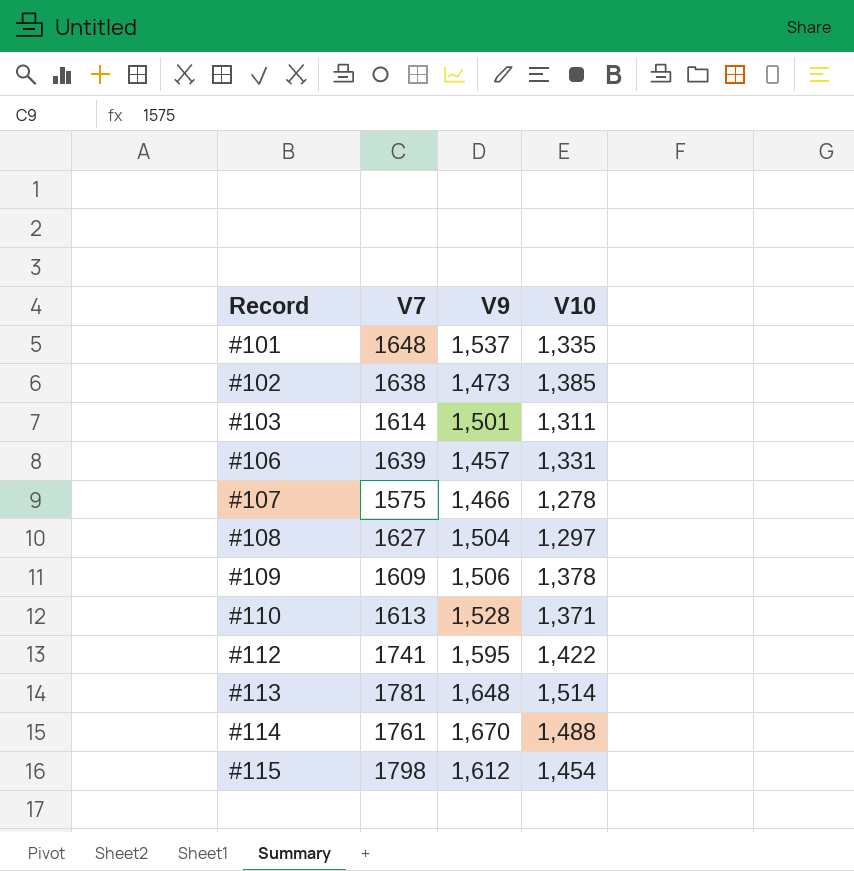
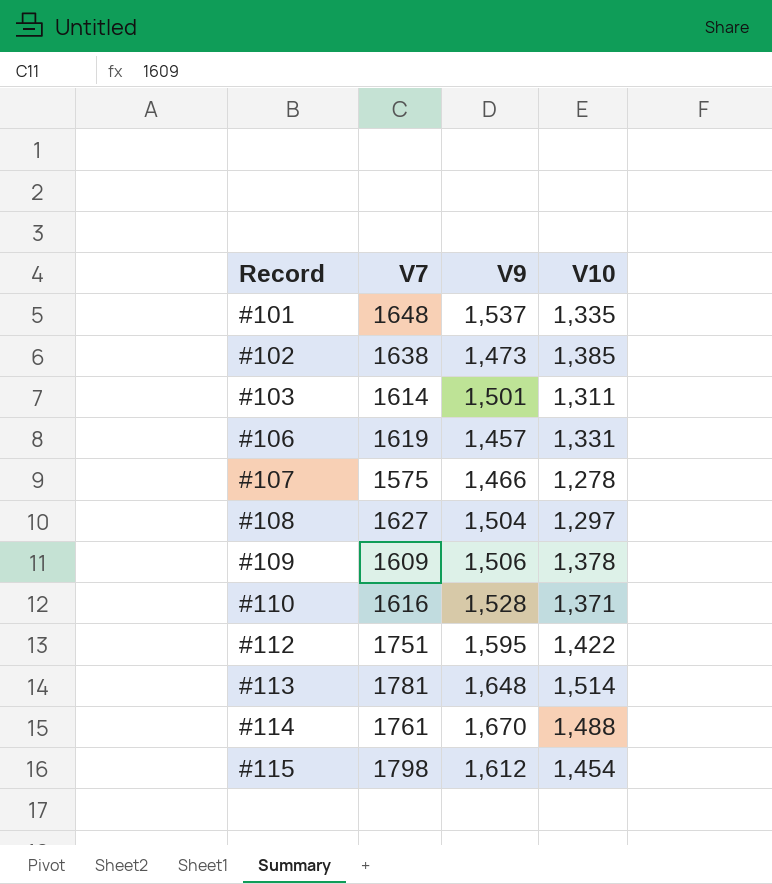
#106 | V7: 1639 -> 1619
#110 | V7: 1613 -> 1616
#112 | V7: 1741 -> 1751

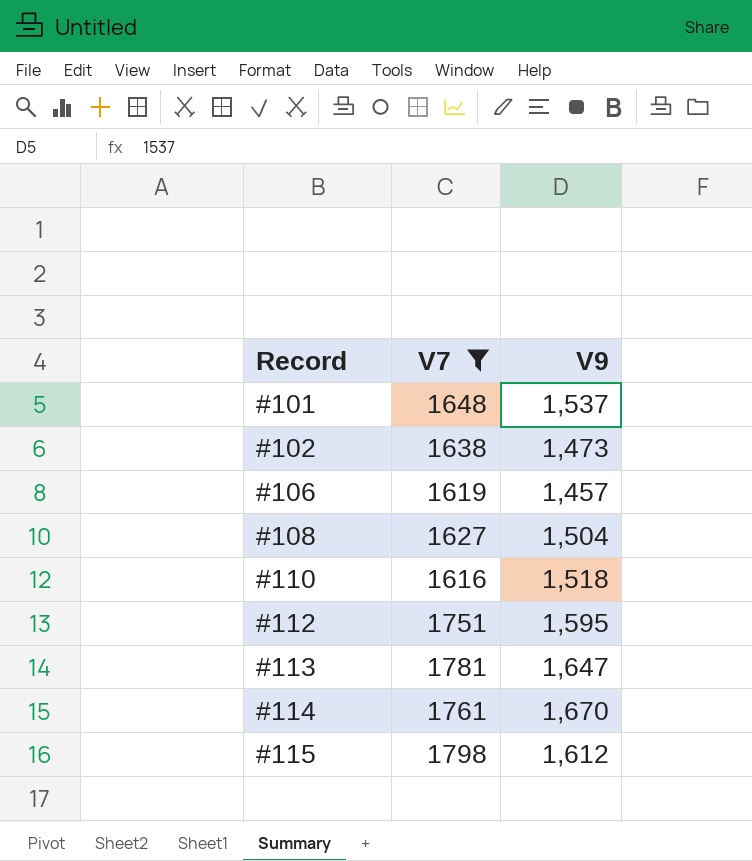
filter: none -> V7 >= 1616
column V10 | position: 4 -> none
#110 | V9: 1,528 -> 1,518
#113 | V9: 1,648 -> 1,647

